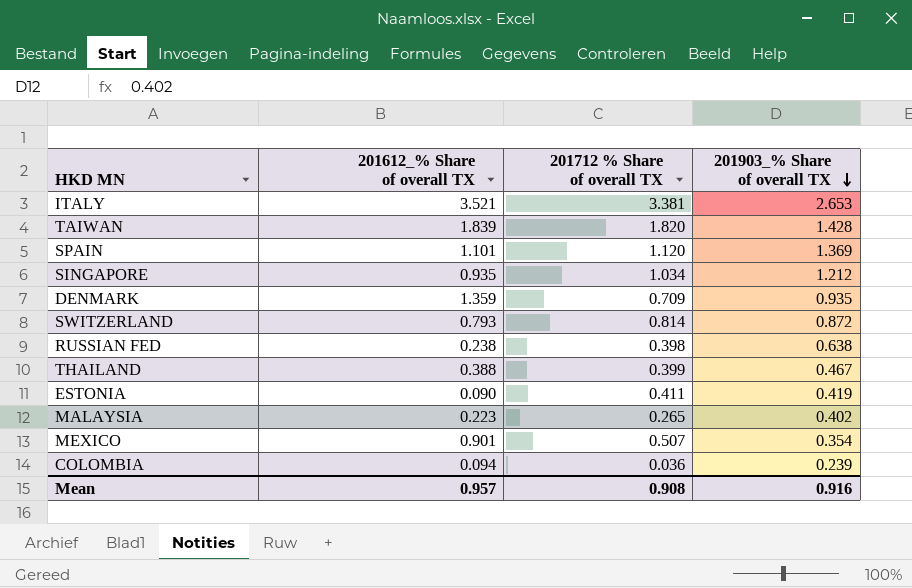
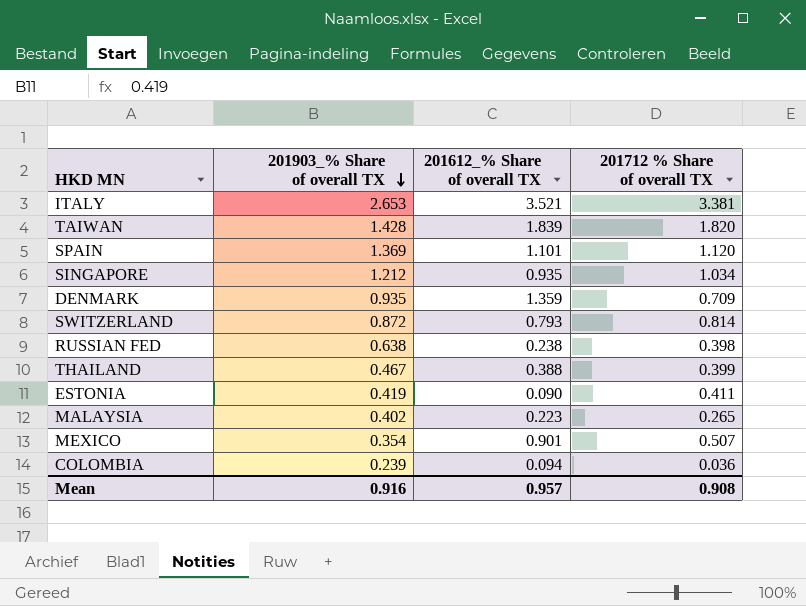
column 201903_% Share of overall TX | position: 4 -> 2

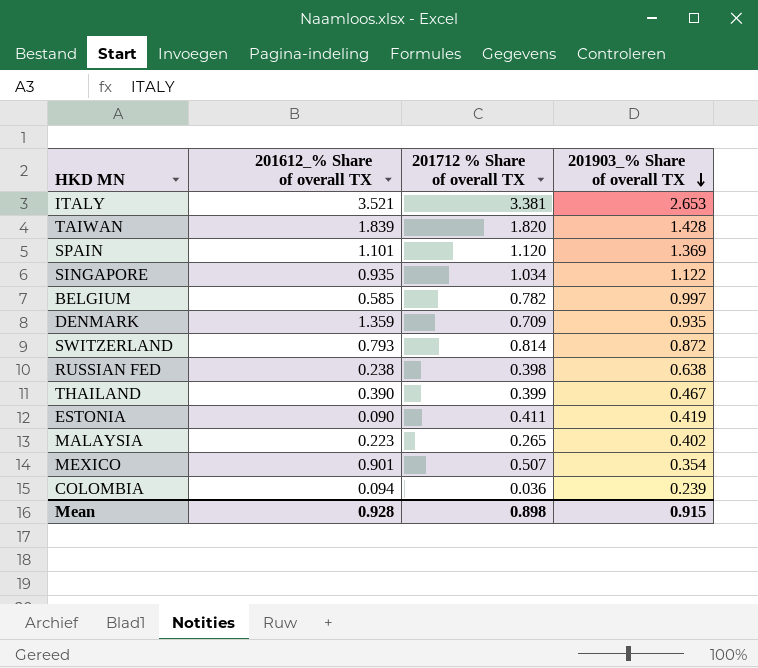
column 201903_% Share of overall TX | position: 2 -> 4
SINGAPORE | 201903_% Share of overall TX: 1.212 -> 1.122
row BELGIUM: none -> 0.585 | 0.782 | 0.997
THAILAND | 201612_% Share of overall TX: 0.388 -> 0.390
Mean | 201612_% Share of overall TX: 0.957 -> 0.928
Mean | 201712 % Share of overall TX: 0.908 -> 0.898
Mean | 201903_% Share of overall TX: 0.916 -> 0.915

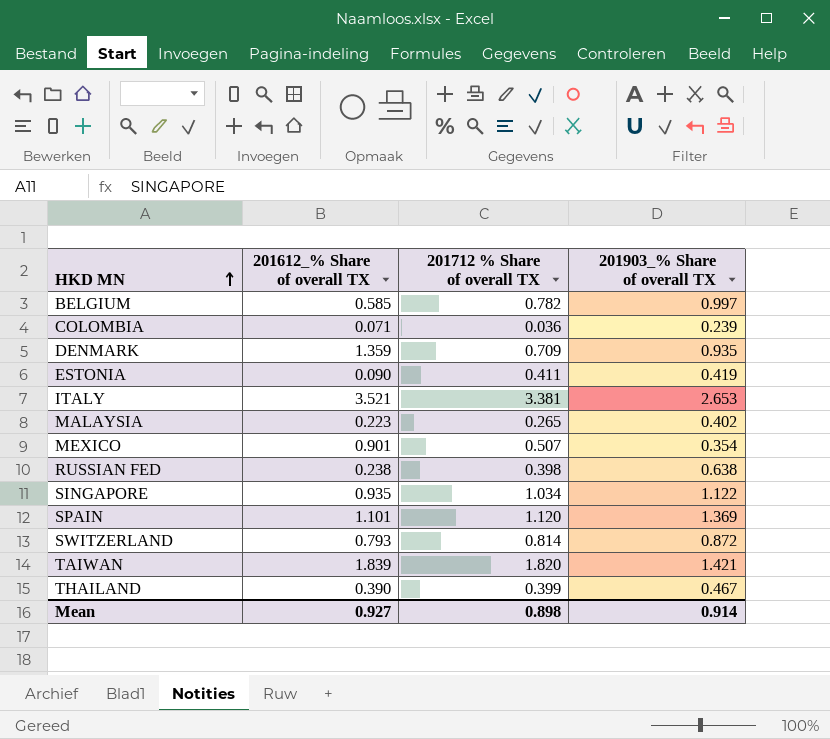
row order: 201903_% Share of overall TX descending -> HKD MN ascending
COLOMBIA | 201612_% Share of overall TX: 0.094 -> 0.071
TAIWAN | 201903_% Share of overall TX: 1.428 -> 1.421
Mean | 201612_% Share of overall TX: 0.928 -> 0.927
Mean | 201903_% Share of overall TX: 0.915 -> 0.914

